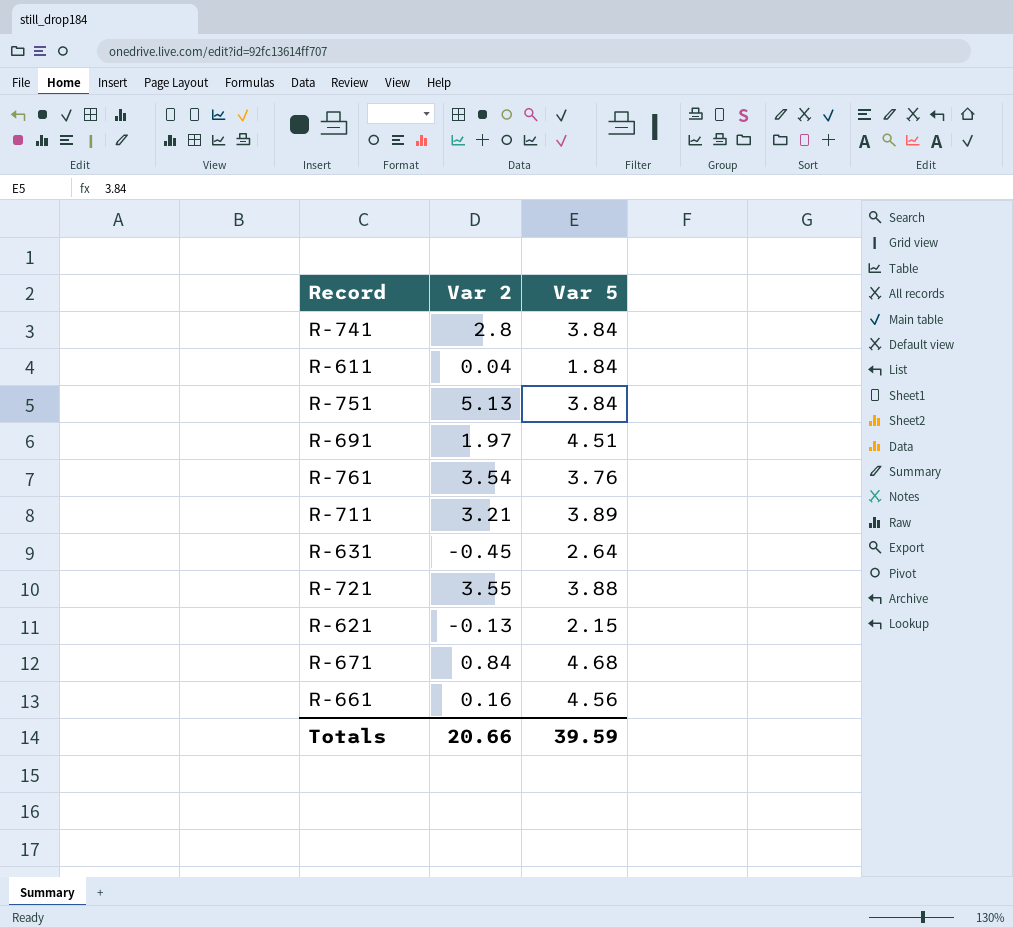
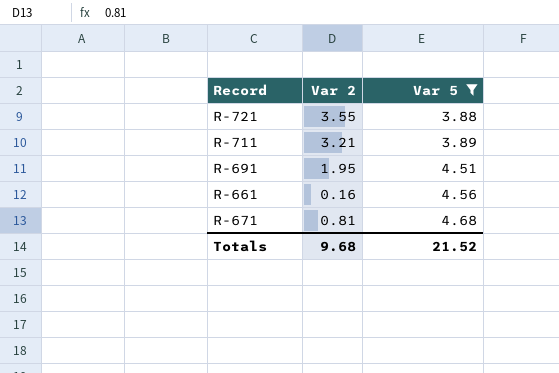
filter: none -> Var 5 >= 3.88
row order: none -> Var 5 ascending
R-691 | Var 2: 1.97 -> 1.95
R-671 | Var 2: 0.84 -> 0.81
Totals | Var 2: 20.66 -> 9.68
Totals | Var 5: 39.59 -> 21.52

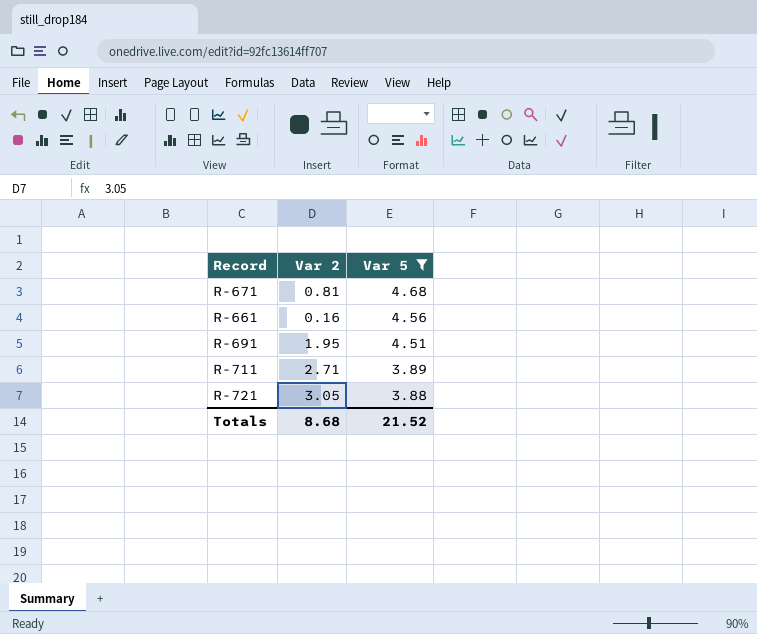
row order: Var 5 ascending -> Var 5 descending
R-711 | Var 2: 3.21 -> 2.71
R-721 | Var 2: 3.55 -> 3.05
Totals | Var 2: 9.68 -> 8.68

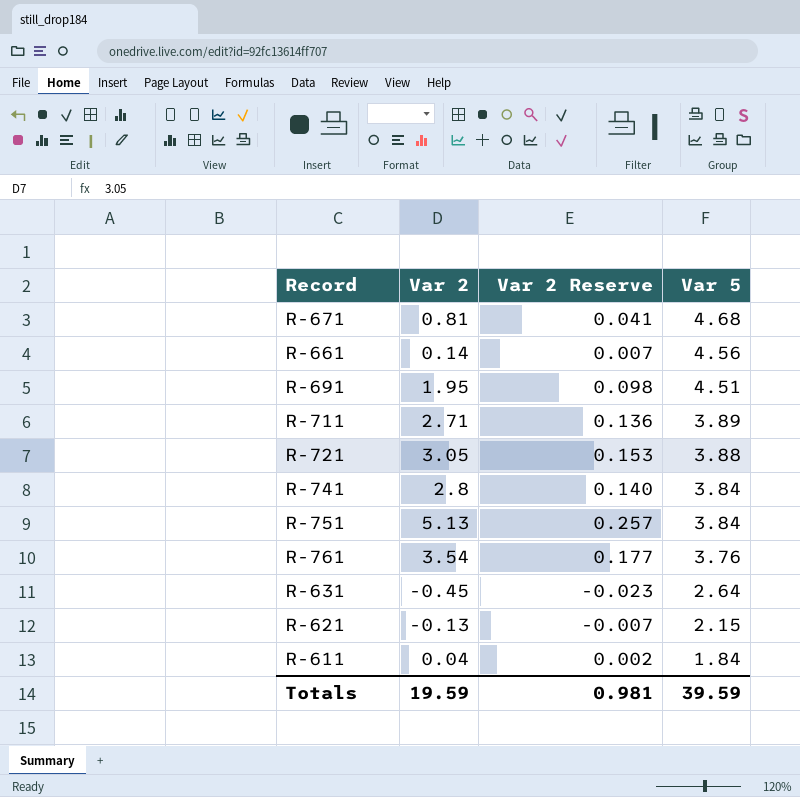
filter: Var 5 >= 3.88 -> none
column Var 2 Reserve | formula: none -> [Var 2] * 0.05
R-661 | Var 2: 0.16 -> 0.14
Totals | Var 2: 8.68 -> 19.59
Totals | Var 5: 21.52 -> 39.59

